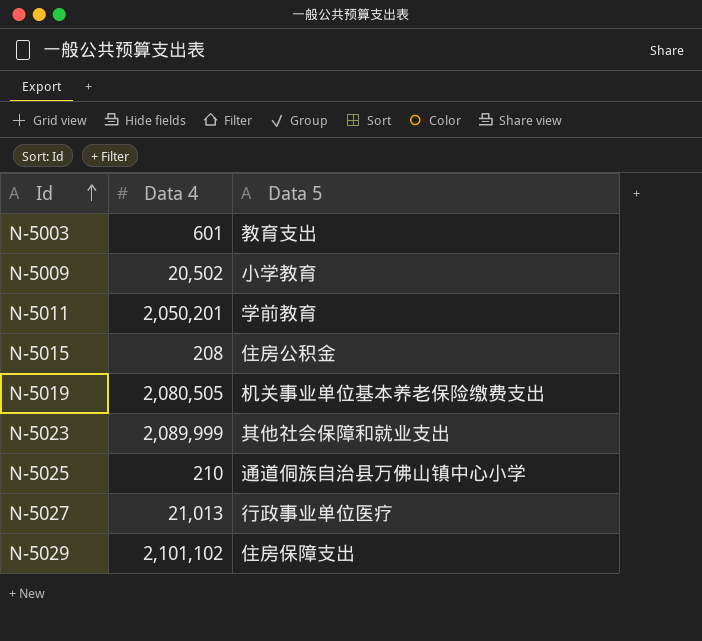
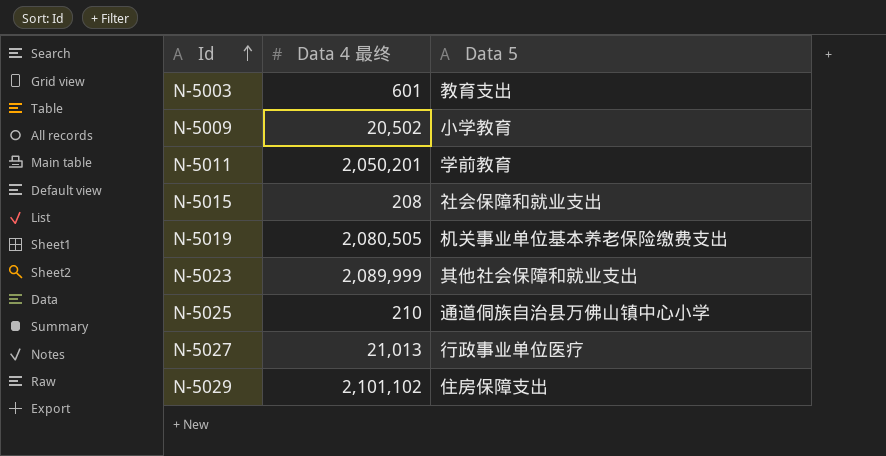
column name: Data 4 -> Data 4 最终
N-5015 | Data 5: 住房公积金 -> 社会保障和就业支出

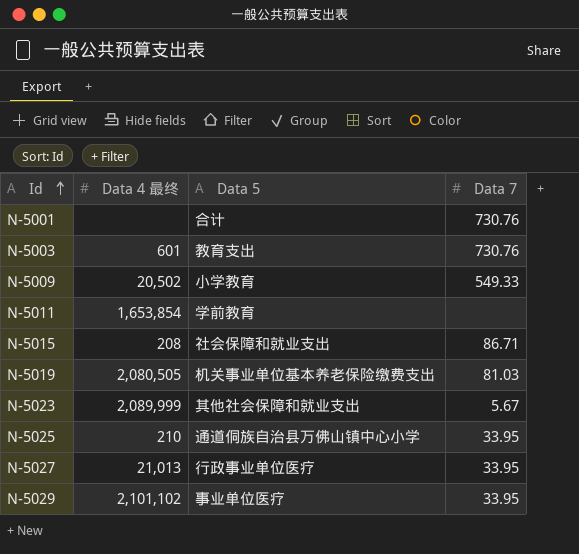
column Data 7 | position: none -> 4
row N-5001: none -> none | 合计 | 730.76
N-5011 | Data 4 最终: 2,050,201 -> 1,653,854
N-5029 | Data 5: 住房保障支出 -> 事业单位医疗

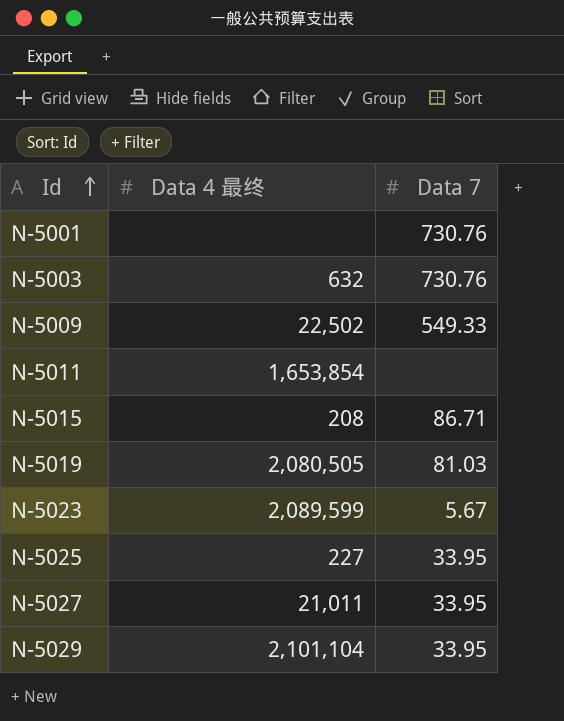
column Data 5 | position: 3 -> none
N-5003 | Data 4 最终: 601 -> 632
N-5009 | Data 4 最终: 20,502 -> 22,502
N-5023 | Data 4 最终: 2,089,999 -> 2,089,599
N-5025 | Data 4 最终: 210 -> 227
N-5027 | Data 4 最终: 21,013 -> 21,011
N-5029 | Data 4 最终: 2,101,102 -> 2,101,104

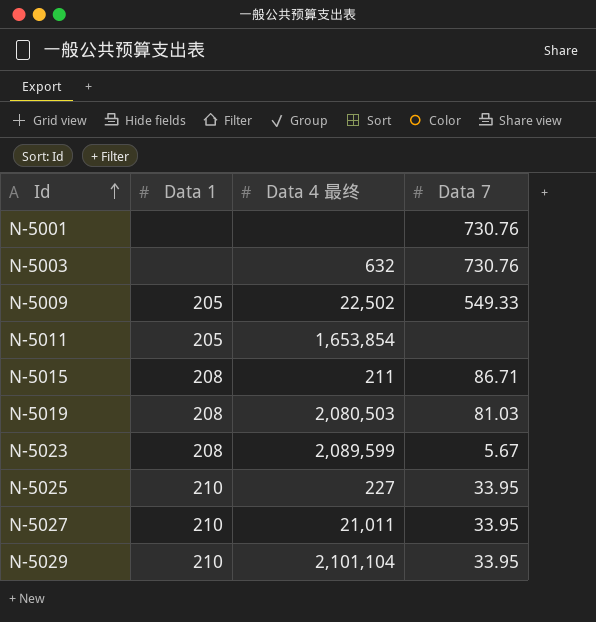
column Data 1 | position: none -> 2
N-5015 | Data 4 最终: 208 -> 211
N-5019 | Data 4 最终: 2,080,505 -> 2,080,503

